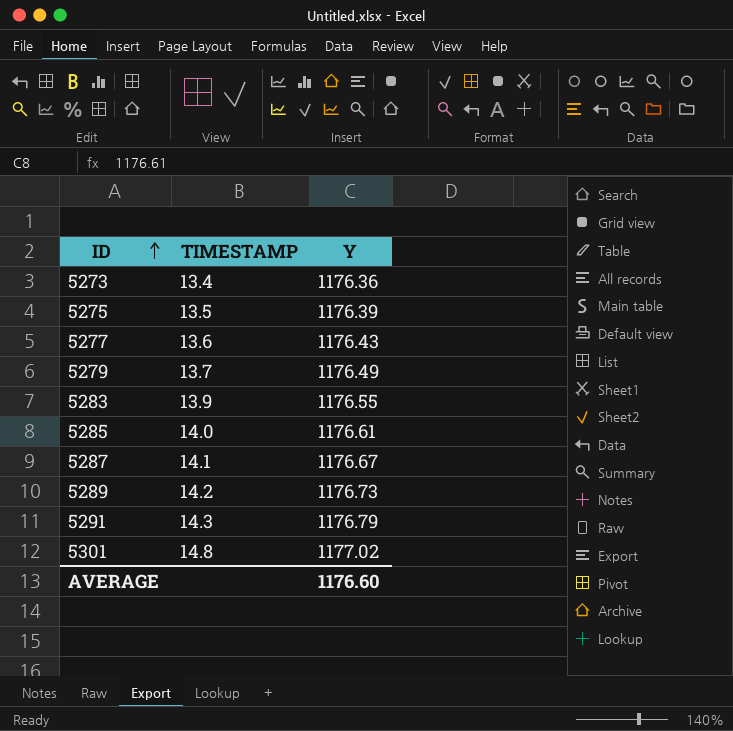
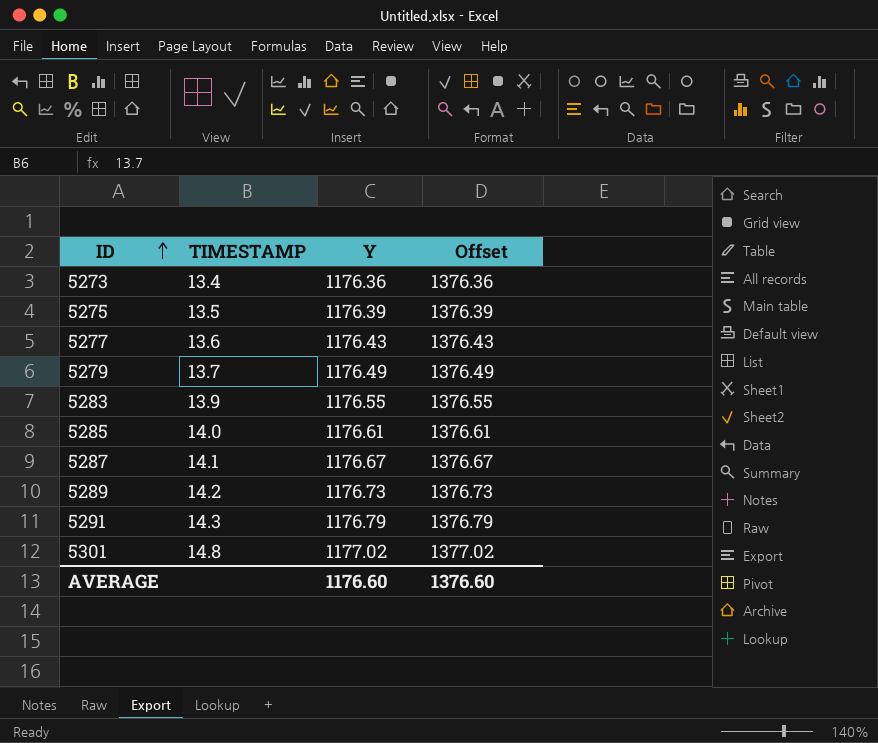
column Offset | formula: none -> [Y] + 200

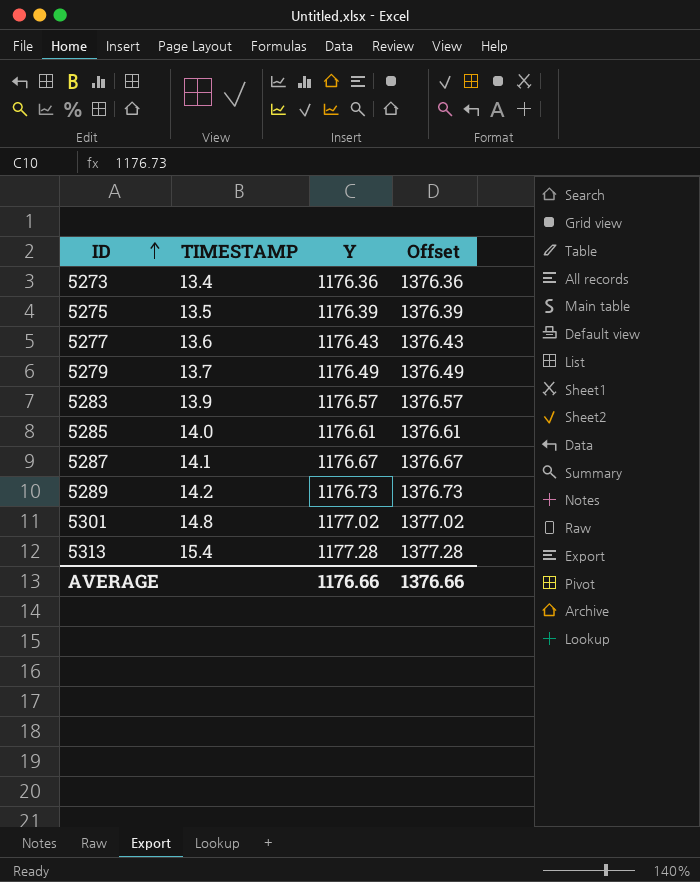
row 5291: 14.3 | 1176.79 | 1376.79 -> none
5283 | Y: 1176.55 -> 1176.57
5283 | Offset: 1376.55 -> 1376.57
row 5313: none -> 15.4 | 1177.28 | 1377.28
AVERAGE | Y: 1176.60 -> 1176.66
AVERAGE | Offset: 1376.60 -> 1376.66

